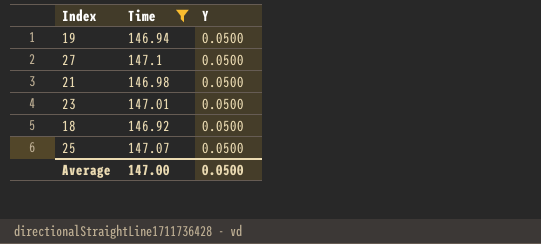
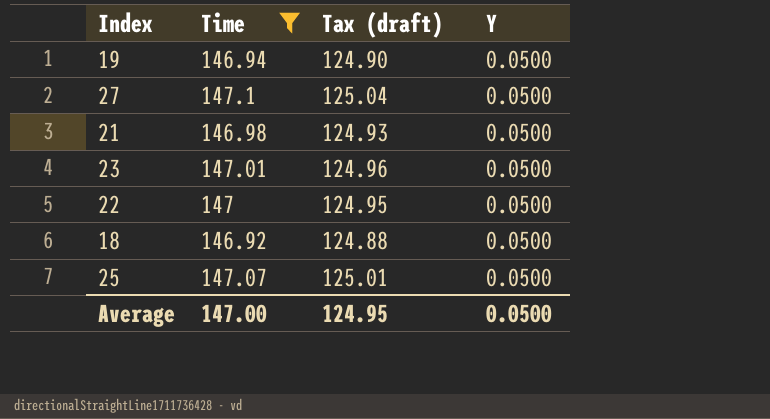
column Tax (draft) | formula: none -> [Time] * 0.85
row 22: none -> 147 | 124.95 | 0.0500

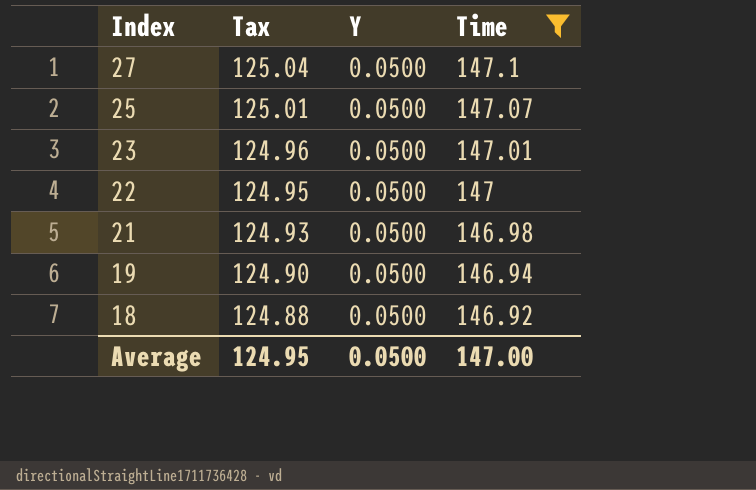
row order: none -> Index descending
column name: Tax (draft) -> Tax
column Time | position: 2 -> 4

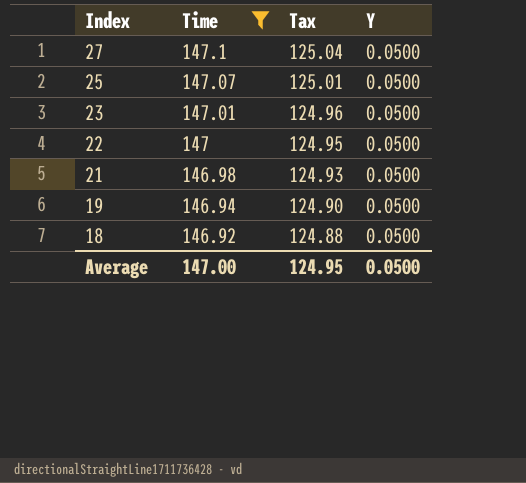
column Time | position: 4 -> 2

